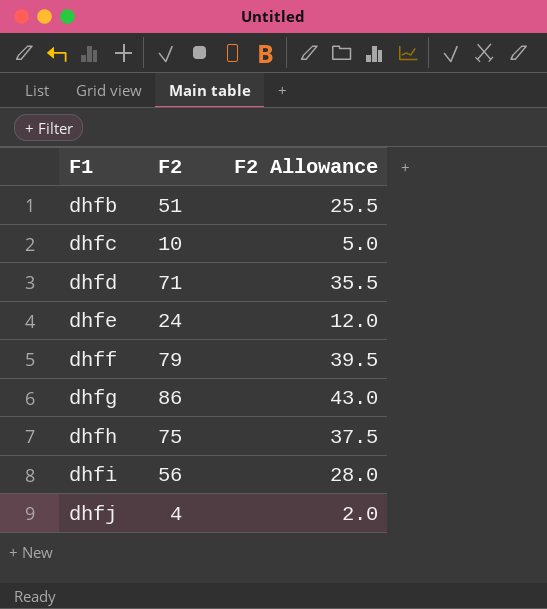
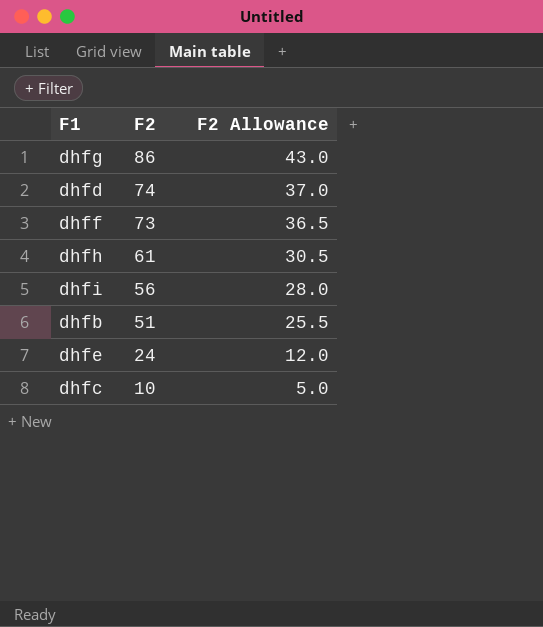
row order: F1 ascending -> F2 descending
row dhfj: 4 | 2.0 -> none
dhfd | F2: 71 -> 74
dhfd | F2 Allowance: 35.5 -> 37.0
dhff | F2: 79 -> 73
dhff | F2 Allowance: 39.5 -> 36.5
dhfh | F2: 75 -> 61
dhfh | F2 Allowance: 37.5 -> 30.5

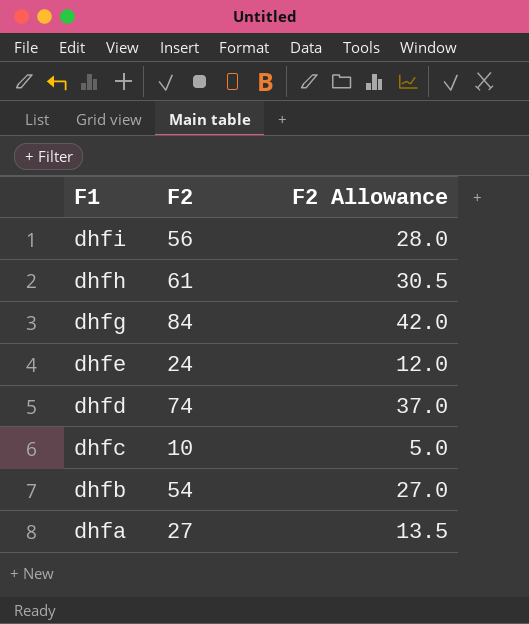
row order: F2 descending -> F1 descending
row dhff: 73 | 36.5 -> none
dhfg | F2: 86 -> 84
dhfg | F2 Allowance: 43.0 -> 42.0
dhfb | F2: 51 -> 54
dhfb | F2 Allowance: 25.5 -> 27.0
row dhfa: none -> 27 | 13.5

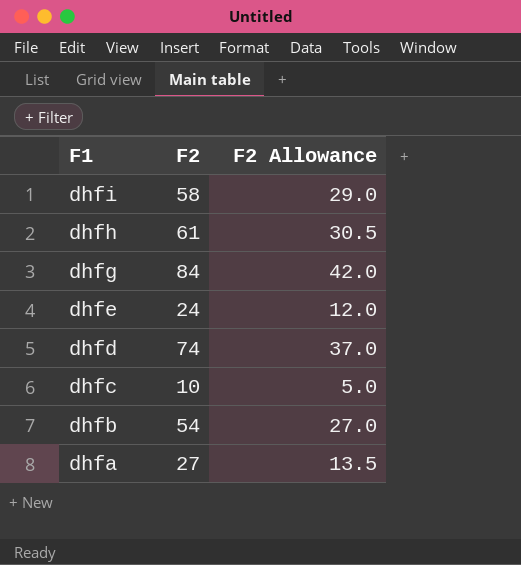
dhfi | F2: 56 -> 58
dhfi | F2 Allowance: 28.0 -> 29.0

